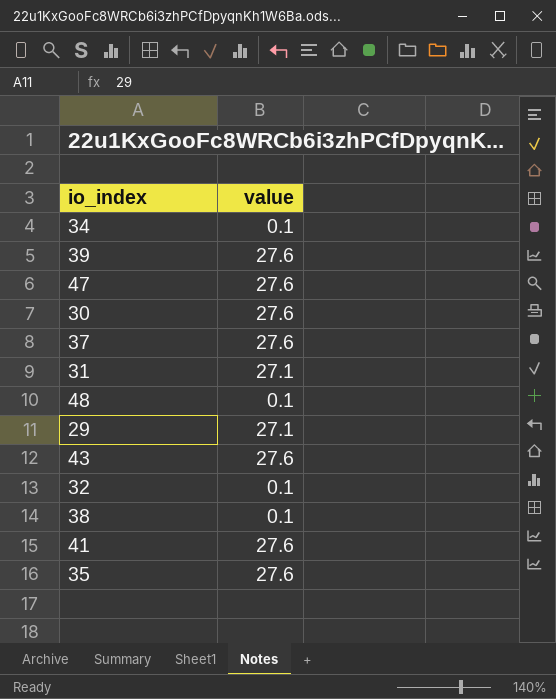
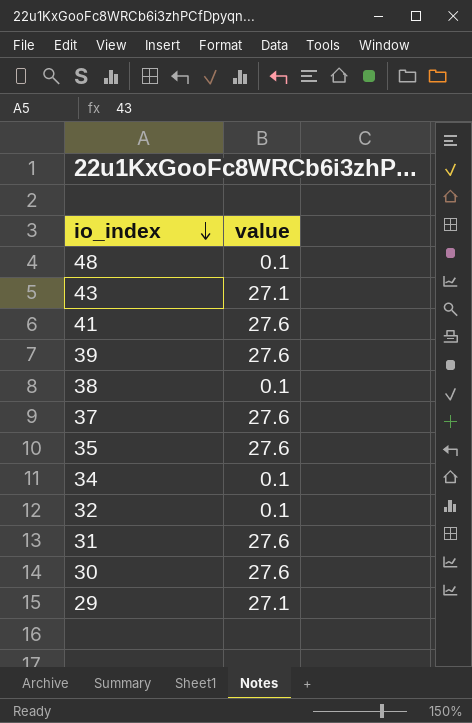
row order: none -> io_index descending
row 47: 27.6 -> none
43 | value: 27.6 -> 27.1
31 | value: 27.1 -> 27.6

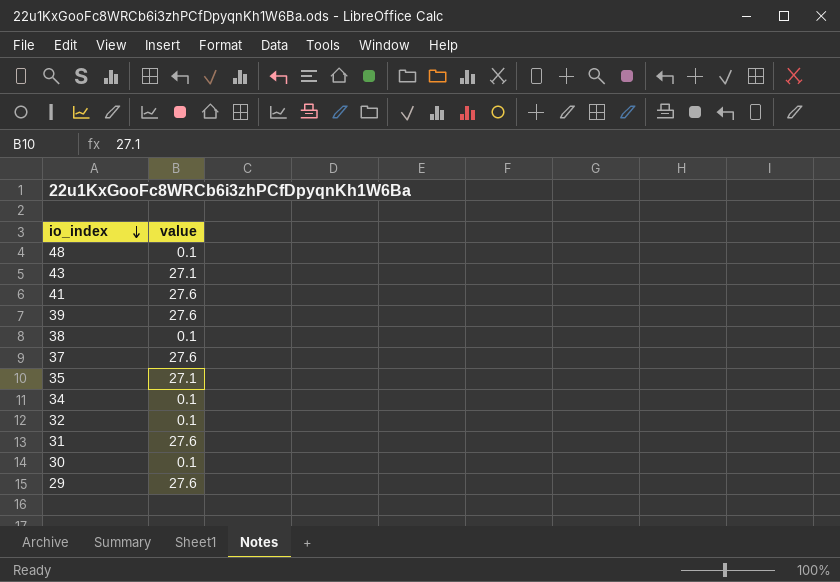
35 | value: 27.6 -> 27.1
30 | value: 27.6 -> 0.1
29 | value: 27.1 -> 27.6

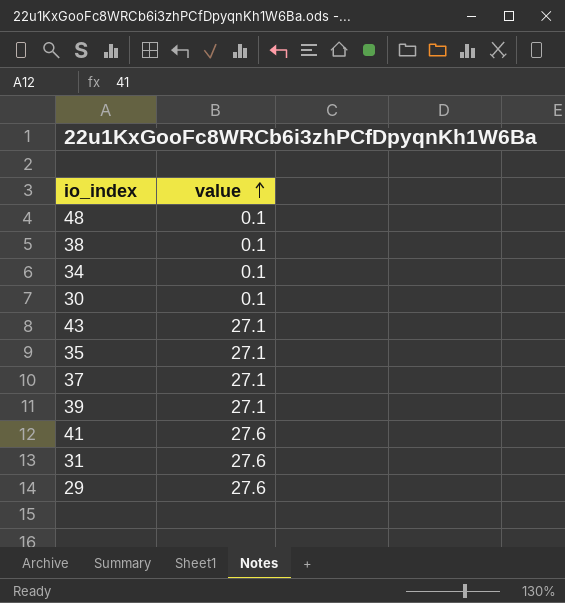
row order: io_index descending -> value ascending
row 32: 0.1 -> none
37 | value: 27.6 -> 27.1
39 | value: 27.6 -> 27.1

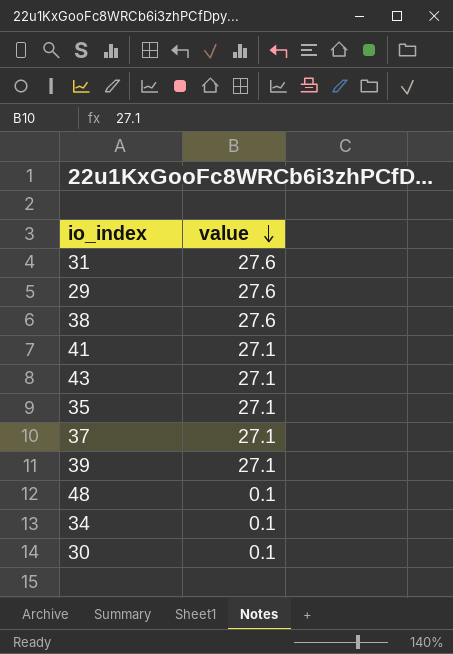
row order: value ascending -> value descending
38 | value: 0.1 -> 27.6
41 | value: 27.6 -> 27.1

